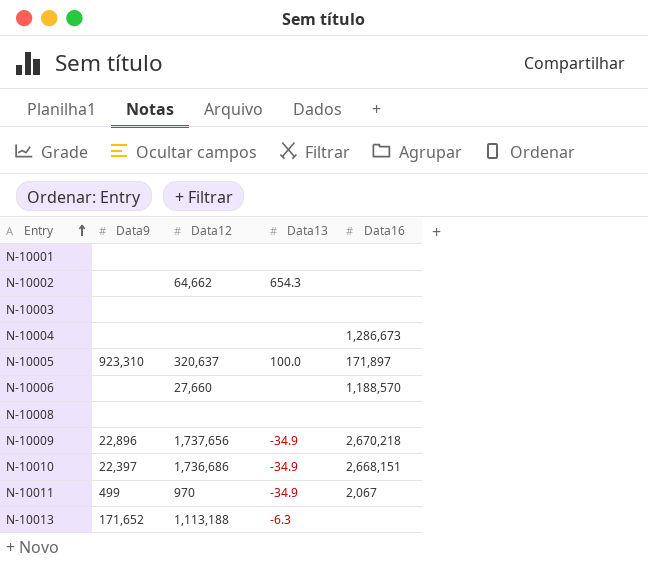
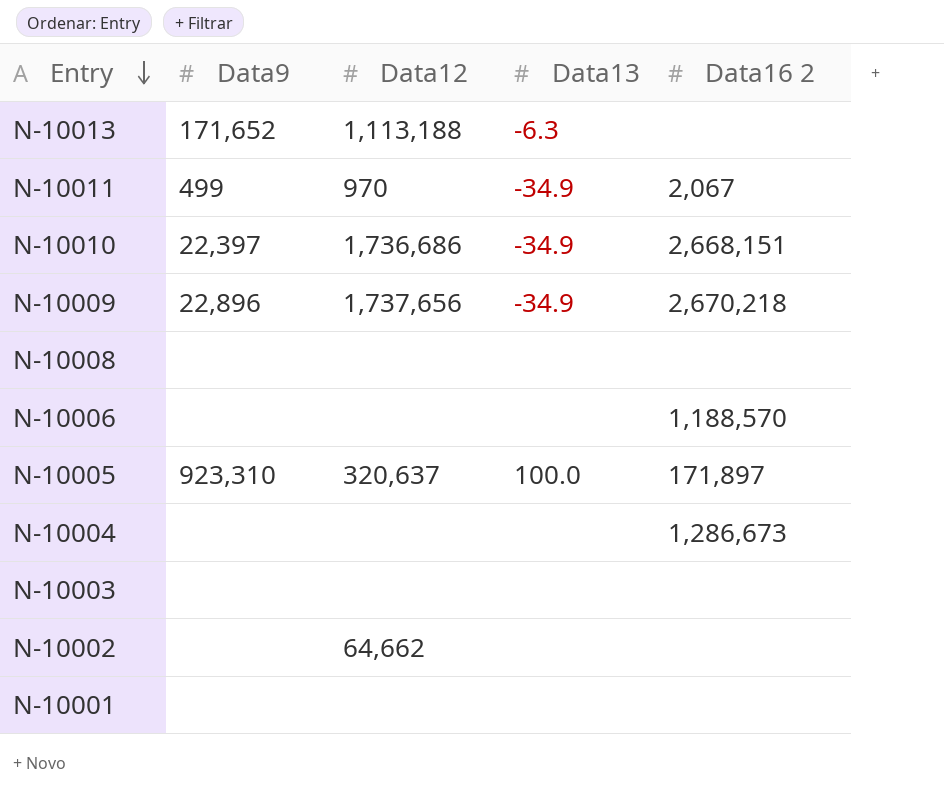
row order: Entry ascending -> Entry descending
column name: Data16 -> Data16 2
N-10006 | Data12: 27,660 -> none
N-10002 | Data13: 654.3 -> none

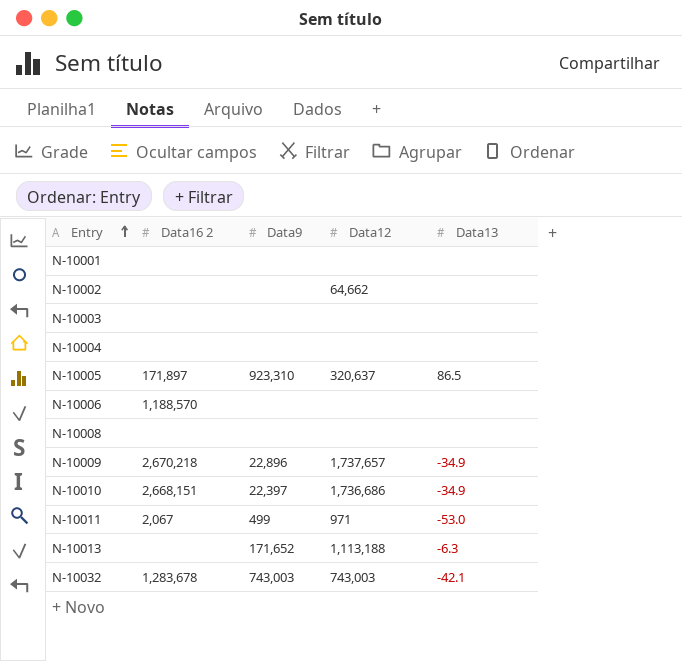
row order: Entry descending -> Entry ascending
column Data16 2 | position: 5 -> 2
N-10004 | Data16 2: 1,286,673 -> none
N-10005 | Data13: 100.0 -> 86.5
N-10009 | Data12: 1,737,656 -> 1,737,657
N-10011 | Data12: 970 -> 971
N-10011 | Data13: -34.9 -> -53.0
row N-10032: none -> 1,283,678 | 743,003 | 743,003 | -42.1

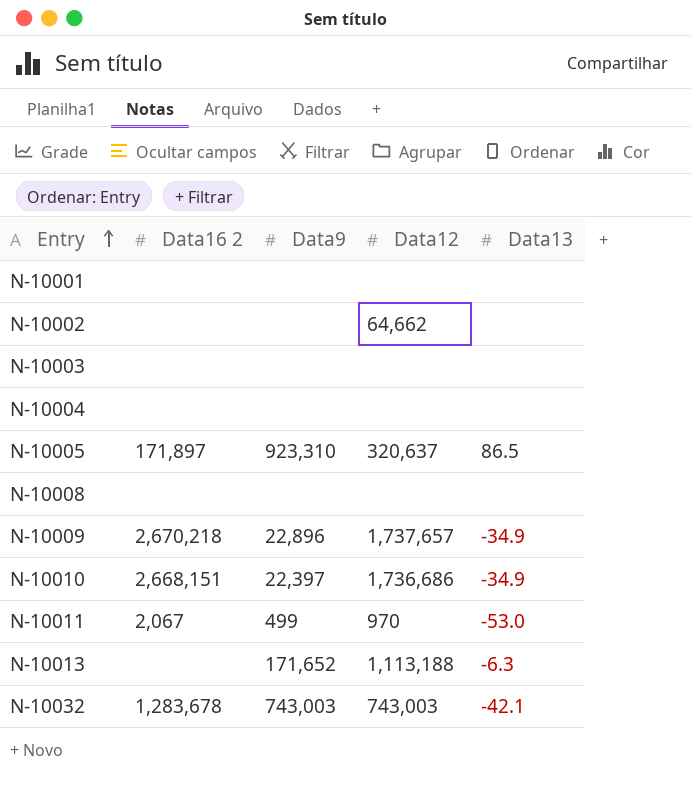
row N-10006: 1,188,570 | none | none | none -> none
N-10011 | Data12: 971 -> 970

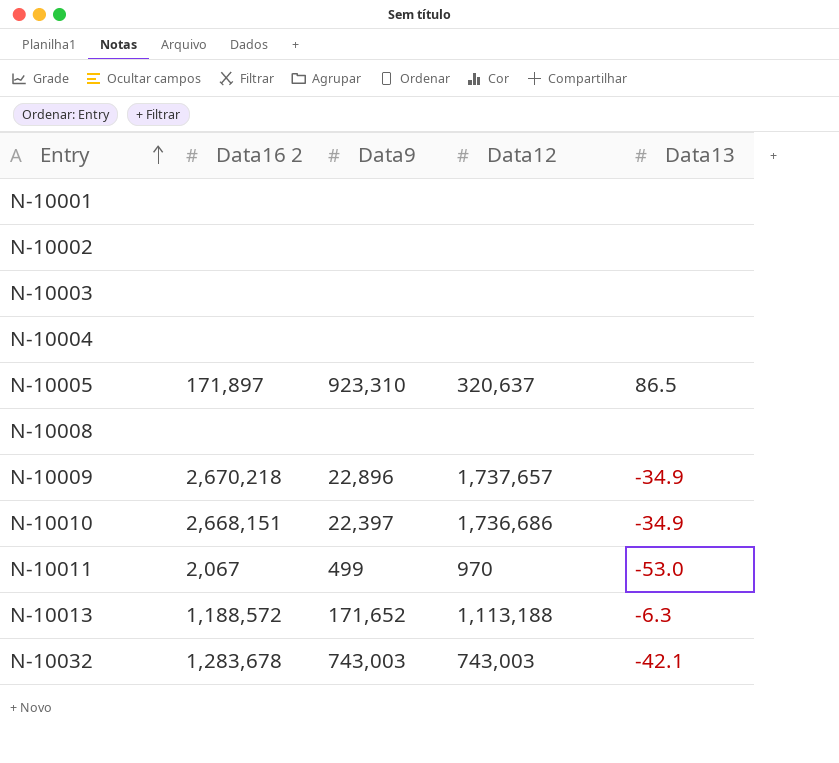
N-10002 | Data12: 64,662 -> none
N-10013 | Data16 2: none -> 1,188,572

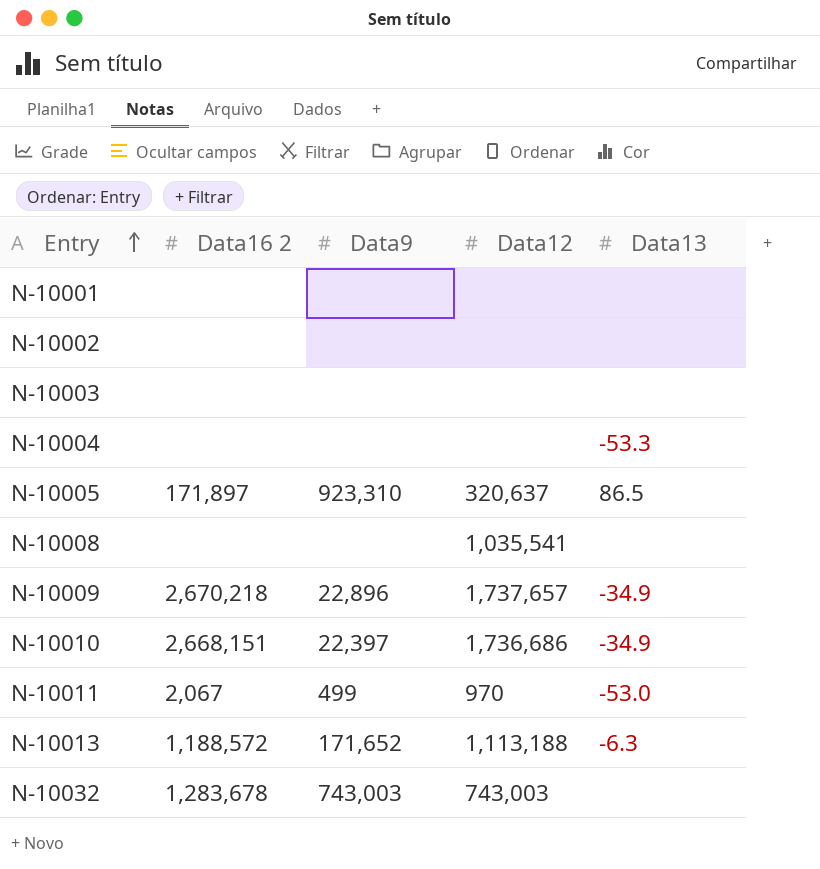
N-10004 | Data13: none -> -53.3
N-10008 | Data12: none -> 1,035,541
N-10032 | Data13: -42.1 -> none

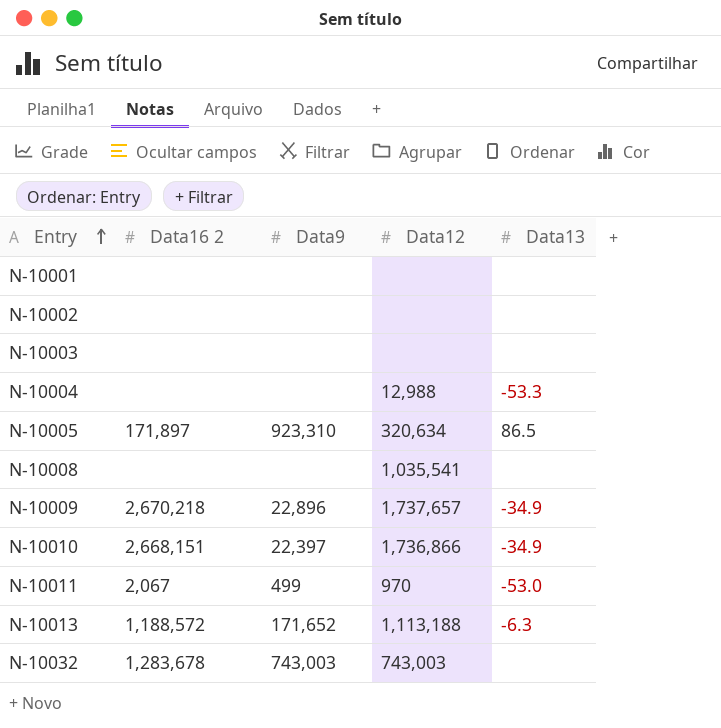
N-10004 | Data12: none -> 12,988
N-10005 | Data12: 320,637 -> 320,634
N-10010 | Data12: 1,736,686 -> 1,736,866

